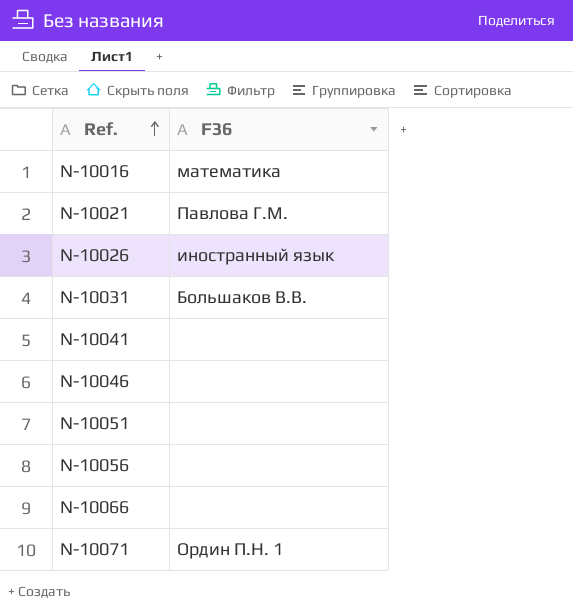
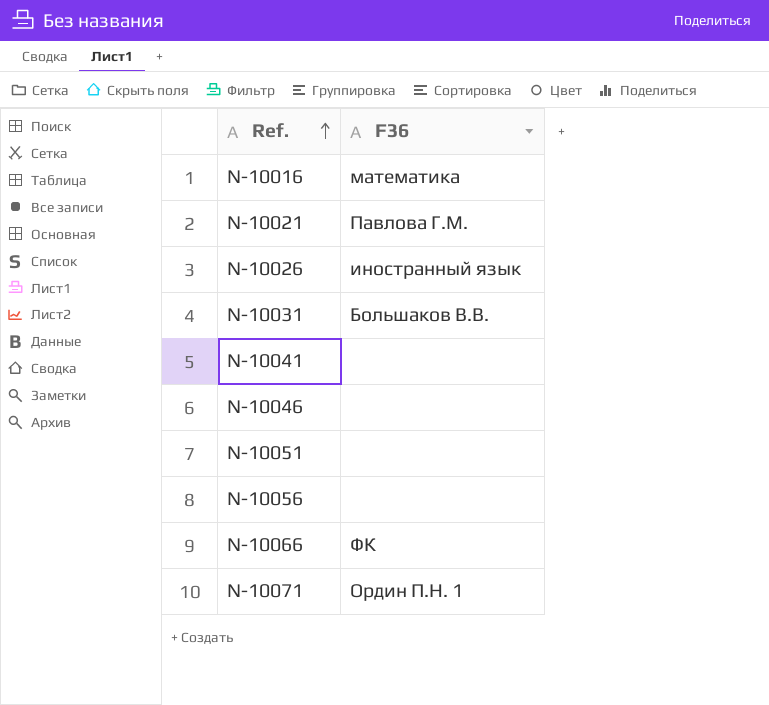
N-10066 | F36: none -> ФК

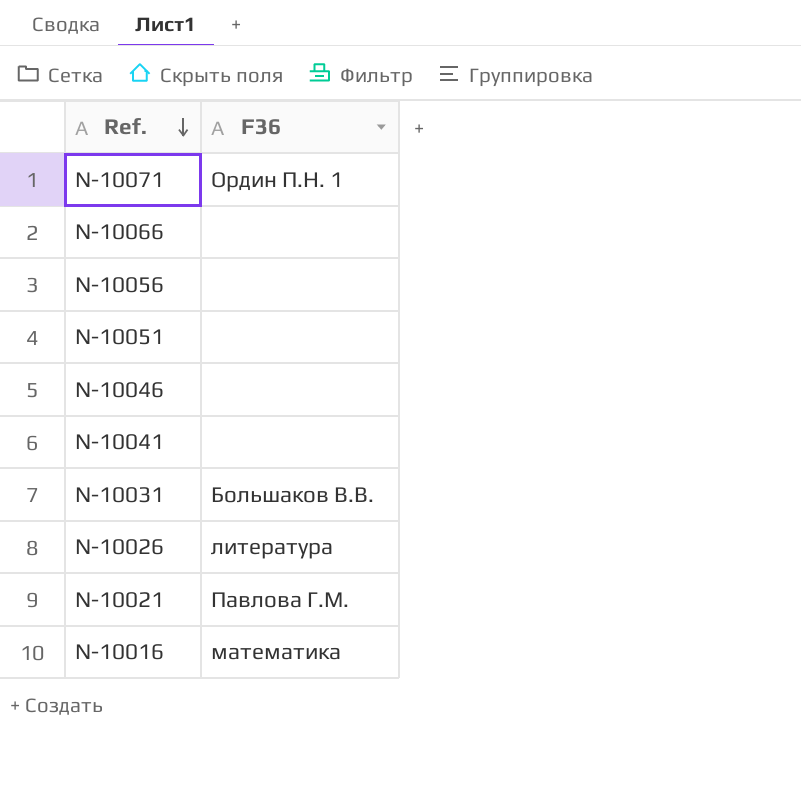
row order: Ref. ascending -> Ref. descending
N-10066 | F36: ФК -> none
N-10026 | F36: иностранный язык -> литература

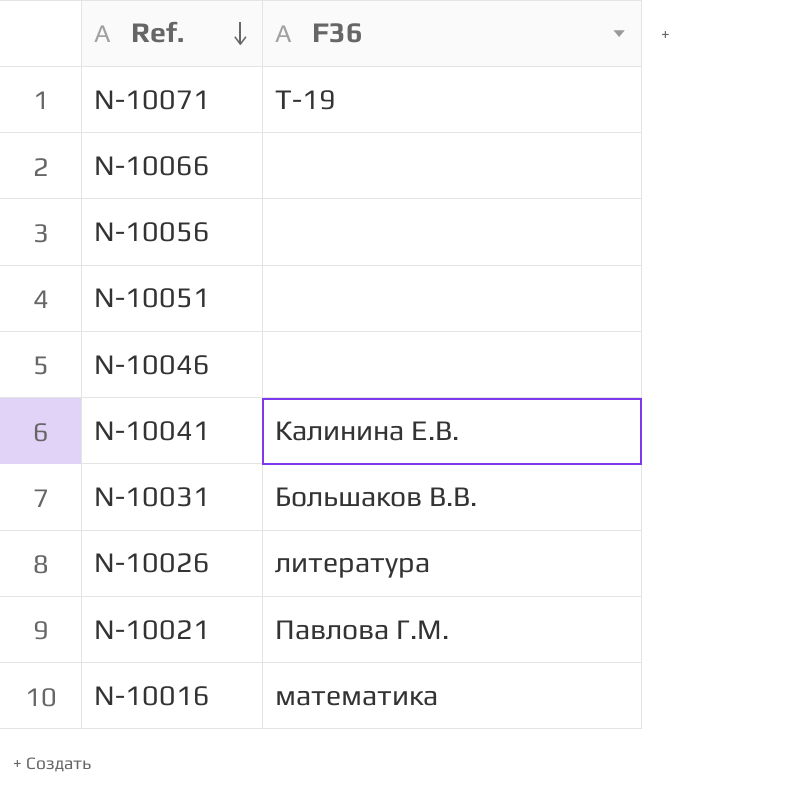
N-10071 | F36: Ордин П.Н. 1 -> Т-19
N-10041 | F36: none -> Калинина Е.В.

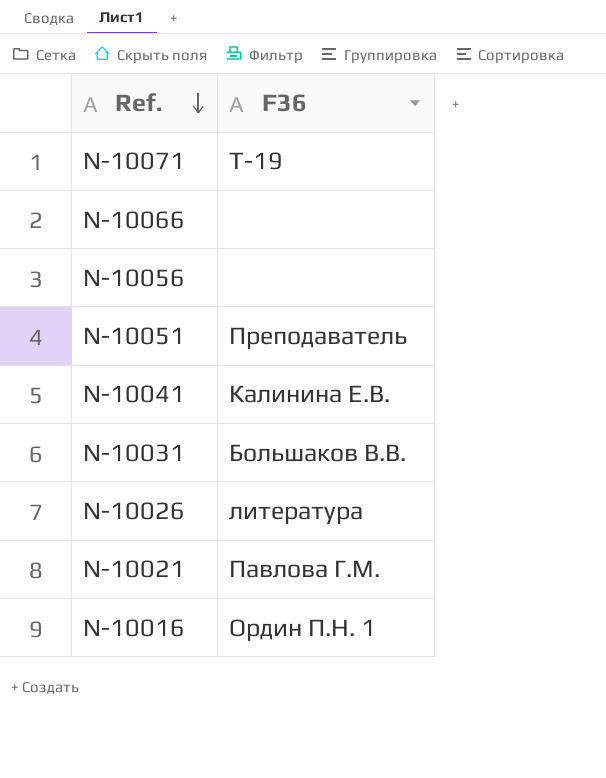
row N-10046: none -> none
N-10051 | F36: none -> Преподаватель
N-10016 | F36: математика -> Ордин П.Н. 1

